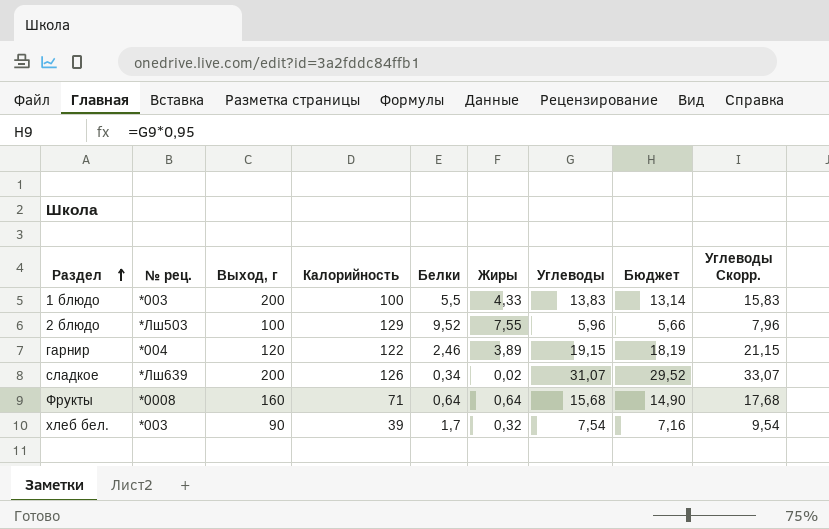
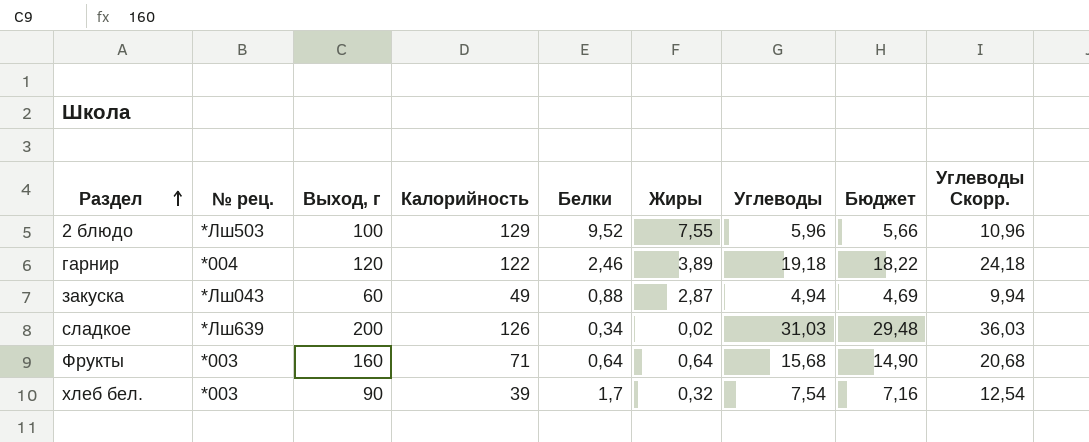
column Углеводы Скорр. | formula: [Углеводы] + 2 -> [Углеводы] + 5
row 1 блюдо: *003 | 200 | 100 | 5,5 | 4,33 | 13,83 | 13,14 | 15,83 -> none
гарнир | Углеводы: 19,15 -> 19,18
гарнир | Бюджет: 18,19 -> 18,22
row закуска: none -> *Лш043 | 60 | 49 | 0,88 | 2,87 | 4,94 | 4,69 | 9,94
сладкое | Углеводы: 31,07 -> 31,03
сладкое | Бюджет: 29,52 -> 29,48
Фрукты | № рец.: *0008 -> *003

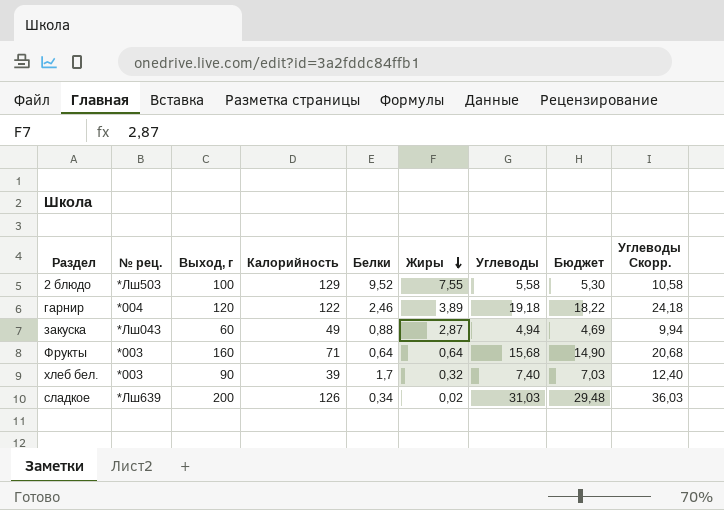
row order: Раздел ascending -> Жиры descending
2 блюдо | Углеводы: 5,96 -> 5,58
2 блюдо | Бюджет: 5,66 -> 5,30
2 блюдо | Углеводы Скорр.: 10,96 -> 10,58
хлеб бел. | Углеводы: 7,54 -> 7,40
хлеб бел. | Бюджет: 7,16 -> 7,03
хлеб бел. | Углеводы Скорр.: 12,54 -> 12,40

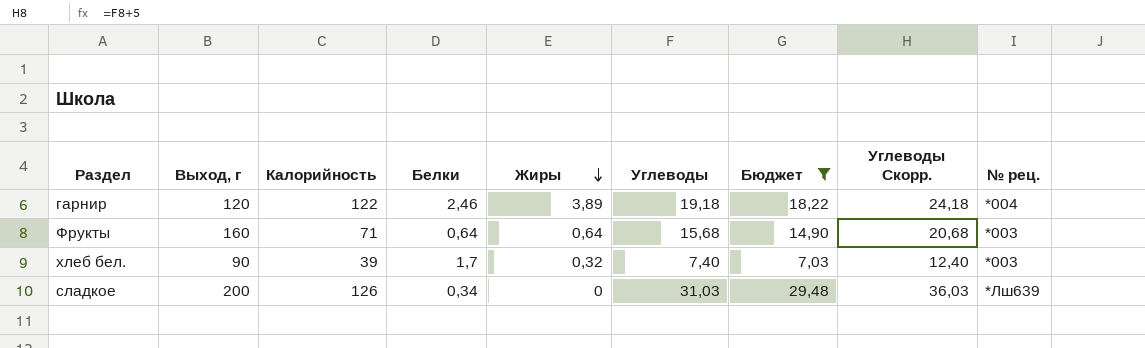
filter: none -> Бюджет >= 7,03
column № рец. | position: 2 -> 9
сладкое | Жиры: 0,02 -> 0

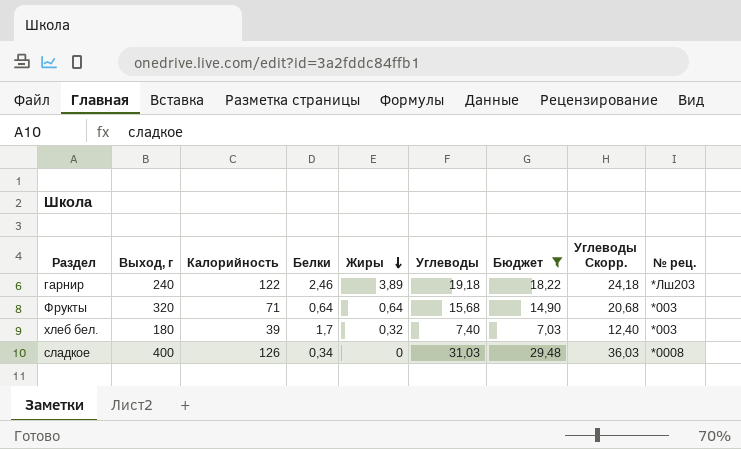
гарнир | Выход, г: 120 -> 240
гарнир | № рец.: *004 -> *Лш203
Фрукты | Выход, г: 160 -> 320
хлеб бел. | Выход, г: 90 -> 180
сладкое | Выход, г: 200 -> 400
сладкое | № рец.: *Лш639 -> *0008

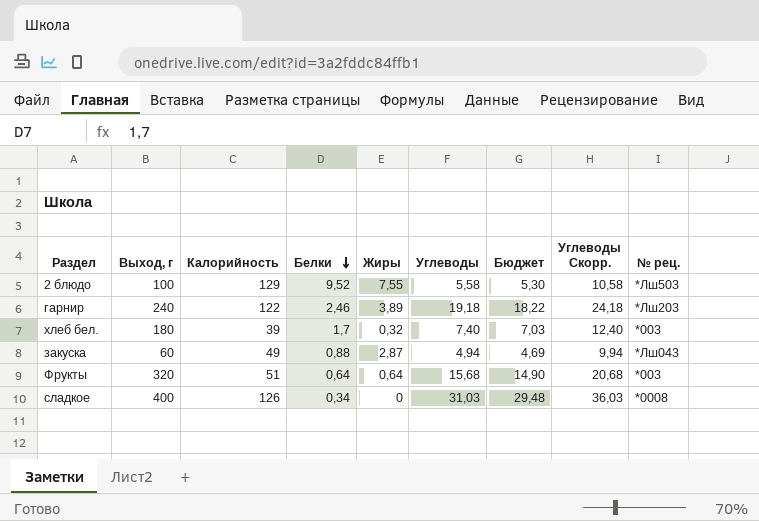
filter: Бюджет >= 7,03 -> none
row order: Жиры descending -> Белки descending
Фрукты | Калорийность: 71 -> 51

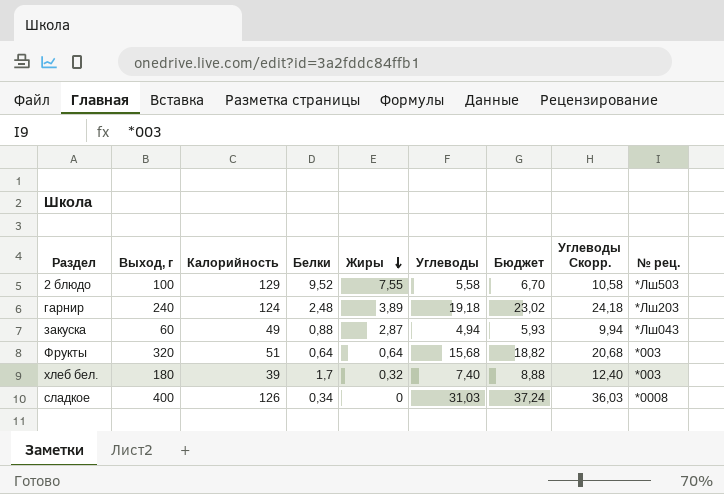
row order: Белки descending -> Жиры descending
column Бюджет | formula: [Углеводы] * 0,95 -> [Углеводы] * 1,2
гарнир | Калорийность: 122 -> 124
гарнир | Белки: 2,46 -> 2,48

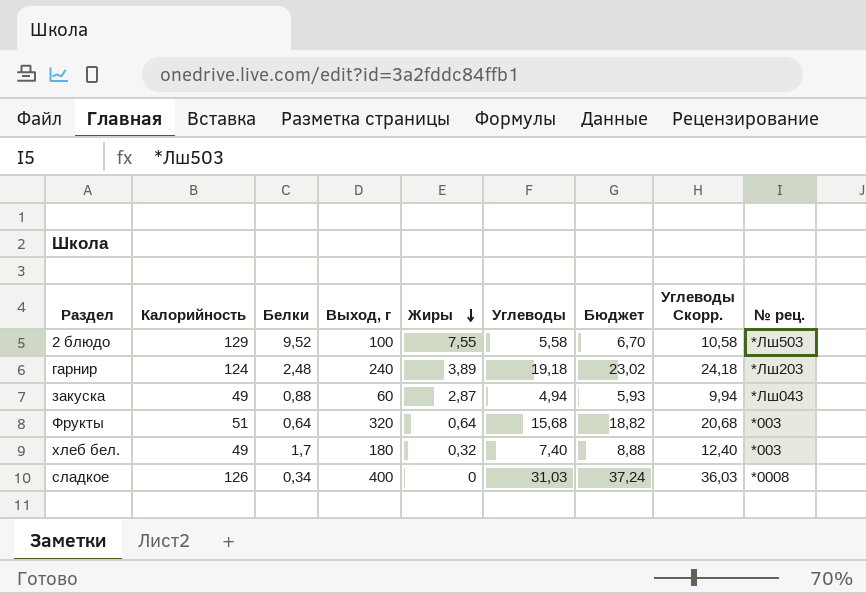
column Выход, г | position: 2 -> 4
хлеб бел. | Калорийность: 39 -> 49

